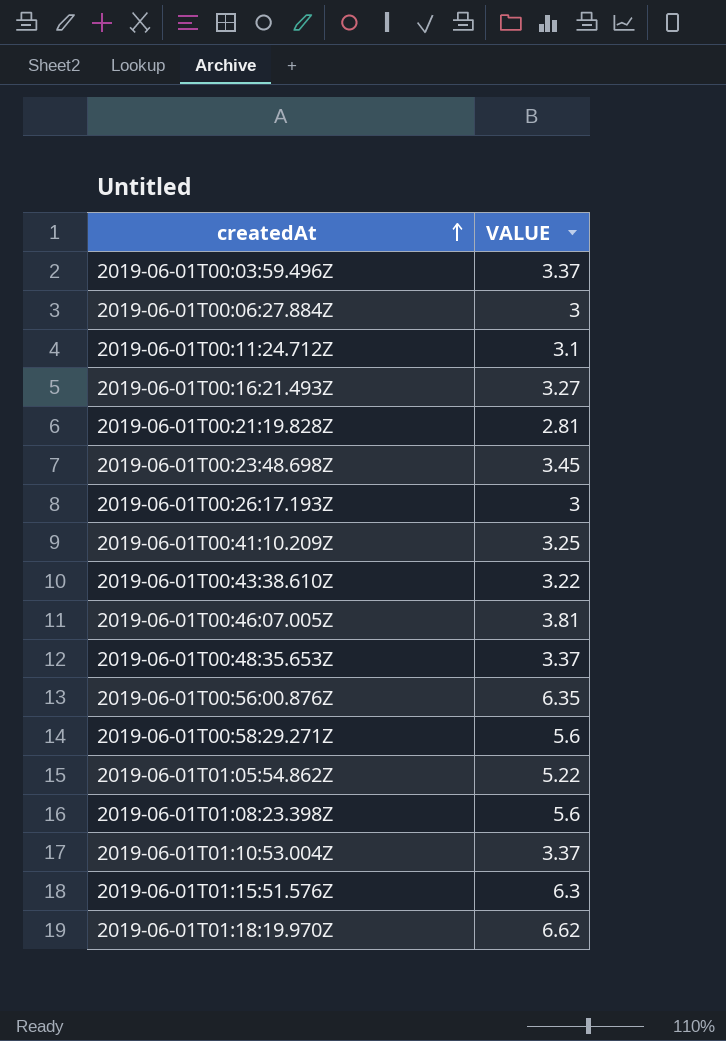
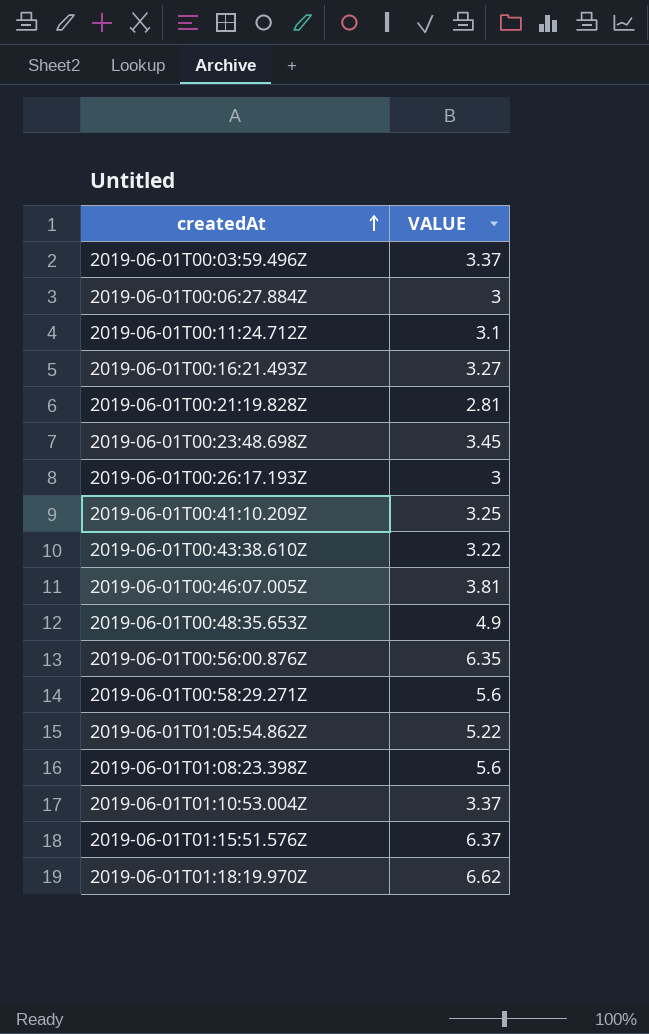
2019-06-01T00:48:35.653Z | VALUE: 3.37 -> 4.9
2019-06-01T01:15:51.576Z | VALUE: 6.3 -> 6.37

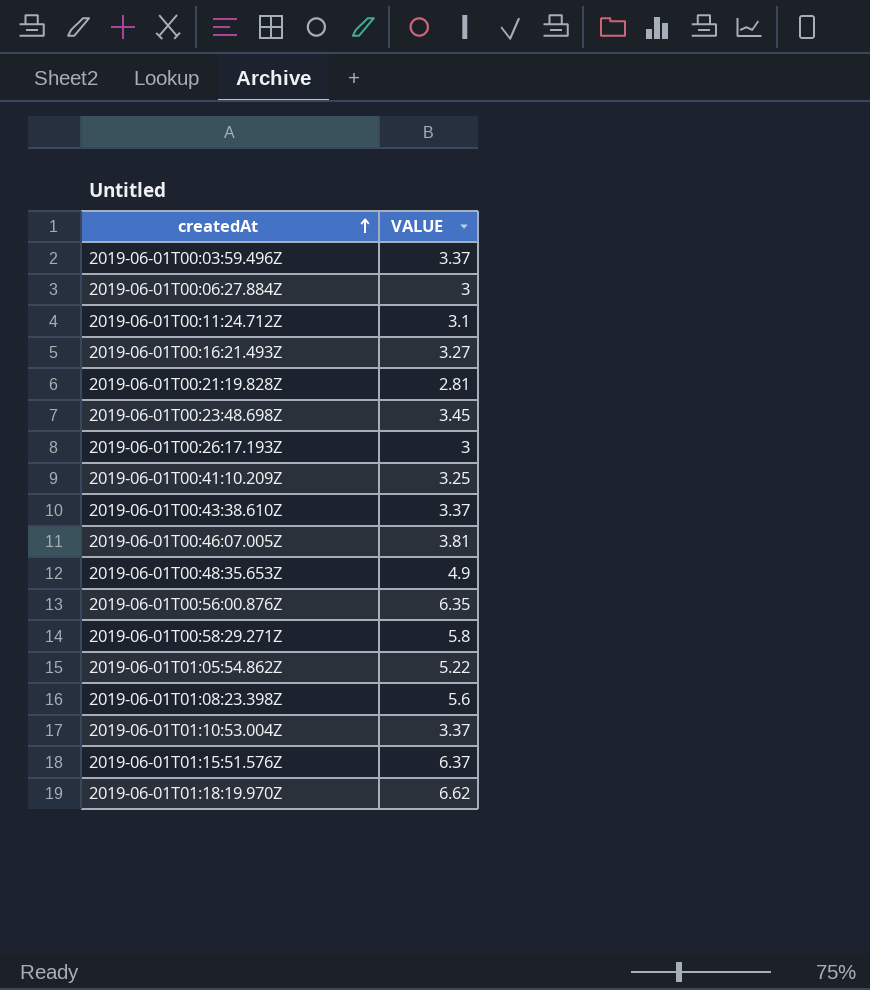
2019-06-01T00:43:38.610Z | VALUE: 3.22 -> 3.37
2019-06-01T00:58:29.271Z | VALUE: 5.6 -> 5.8

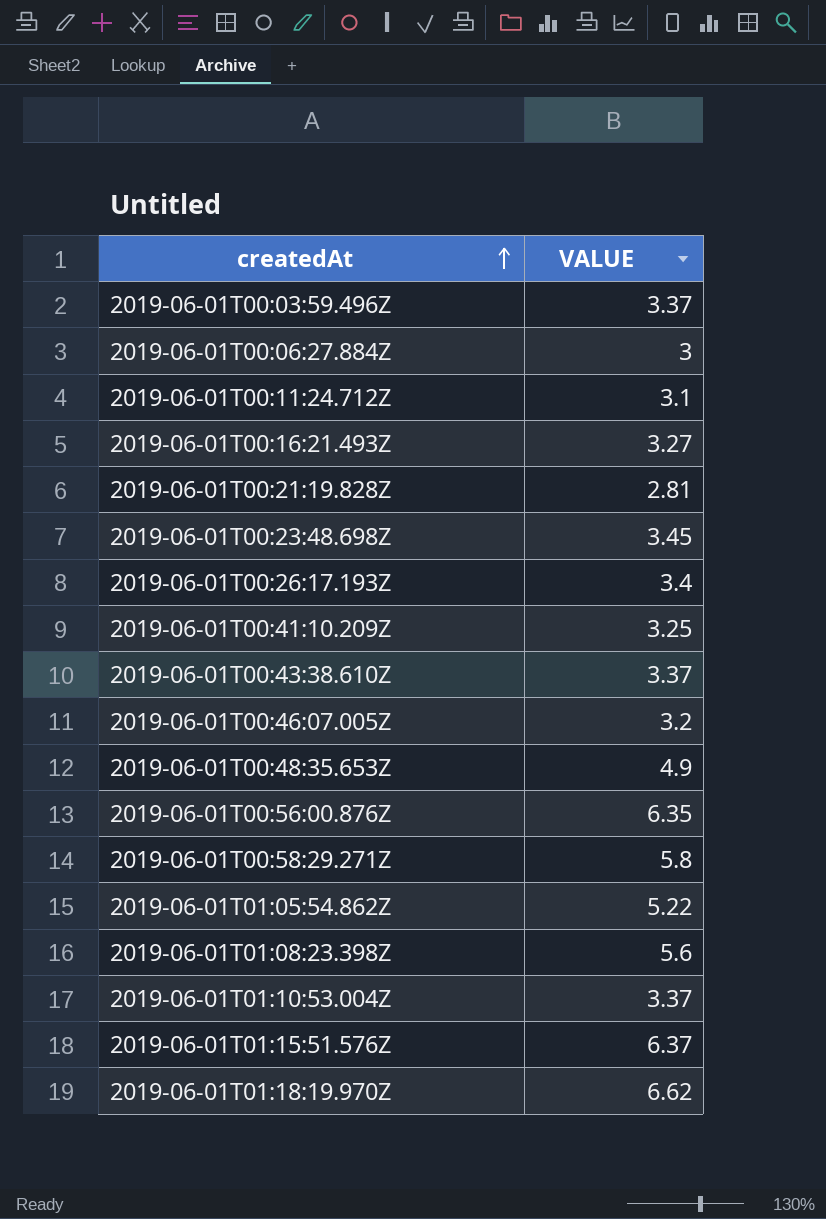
2019-06-01T00:26:17.193Z | VALUE: 3 -> 3.4
2019-06-01T00:46:07.005Z | VALUE: 3.81 -> 3.2

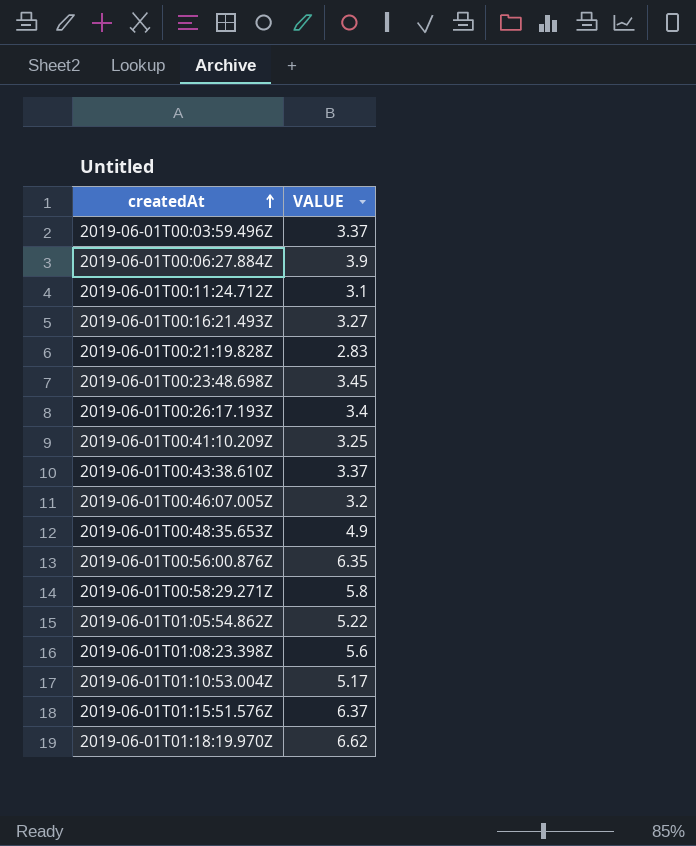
2019-06-01T00:06:27.884Z | VALUE: 3 -> 3.9
2019-06-01T00:21:19.828Z | VALUE: 2.81 -> 2.83
2019-06-01T01:10:53.004Z | VALUE: 3.37 -> 5.17

